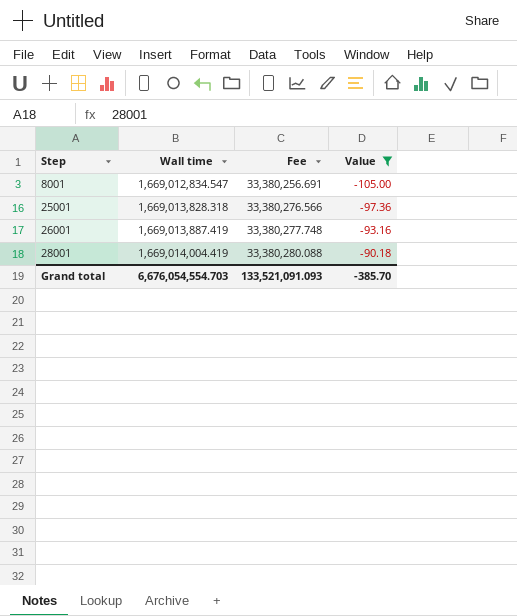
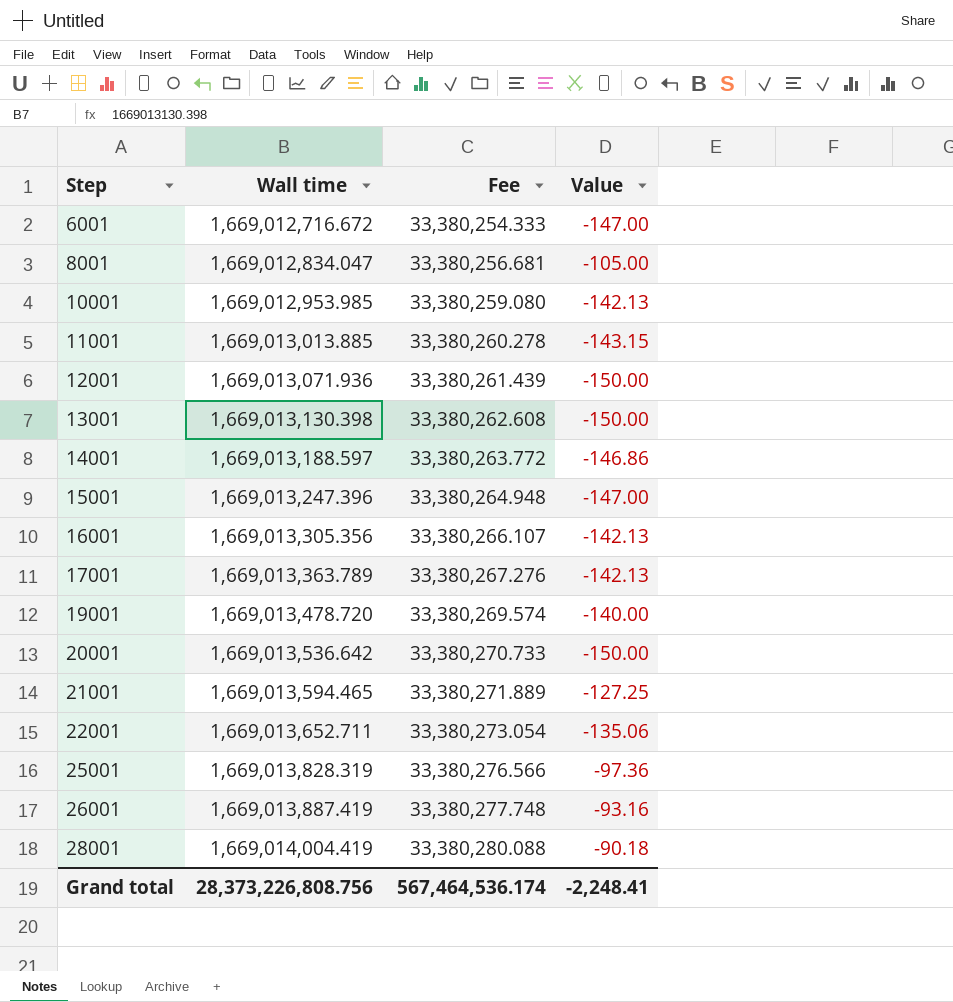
filter: Value >= -105.00 -> none
8001 | Wall time: 1,669,012,834.547 -> 1,669,012,834.047
8001 | Fee: 33,380,256.691 -> 33,380,256.681
25001 | Wall time: 1,669,013,828.318 -> 1,669,013,828.319
Grand total | Wall time: 6,676,054,554.703 -> 28,373,226,808.756
Grand total | Fee: 133,521,091.093 -> 567,464,536.174
Grand total | Value: -385.70 -> -2,248.41

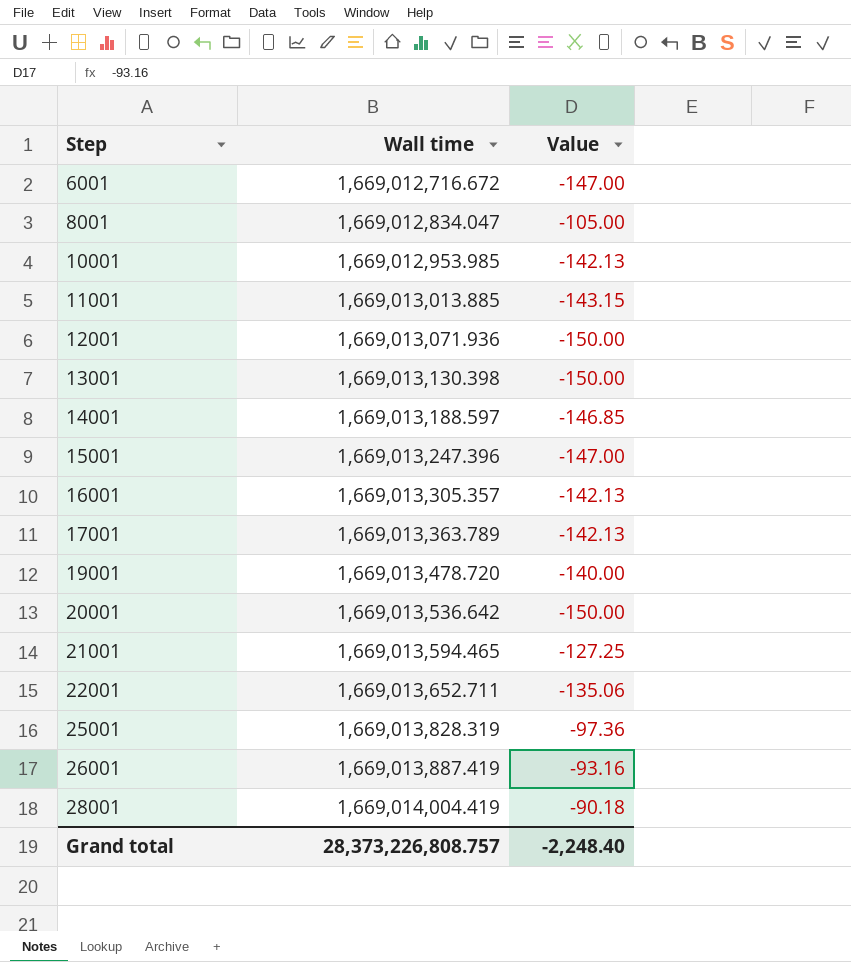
column Fee | formula: [Wall time] * 0.02 -> none
14001 | Value: -146.86 -> -146.85
16001 | Wall time: 1,669,013,305.356 -> 1,669,013,305.357
Grand total | Wall time: 28,373,226,808.756 -> 28,373,226,808.757
Grand total | Value: -2,248.41 -> -2,248.40

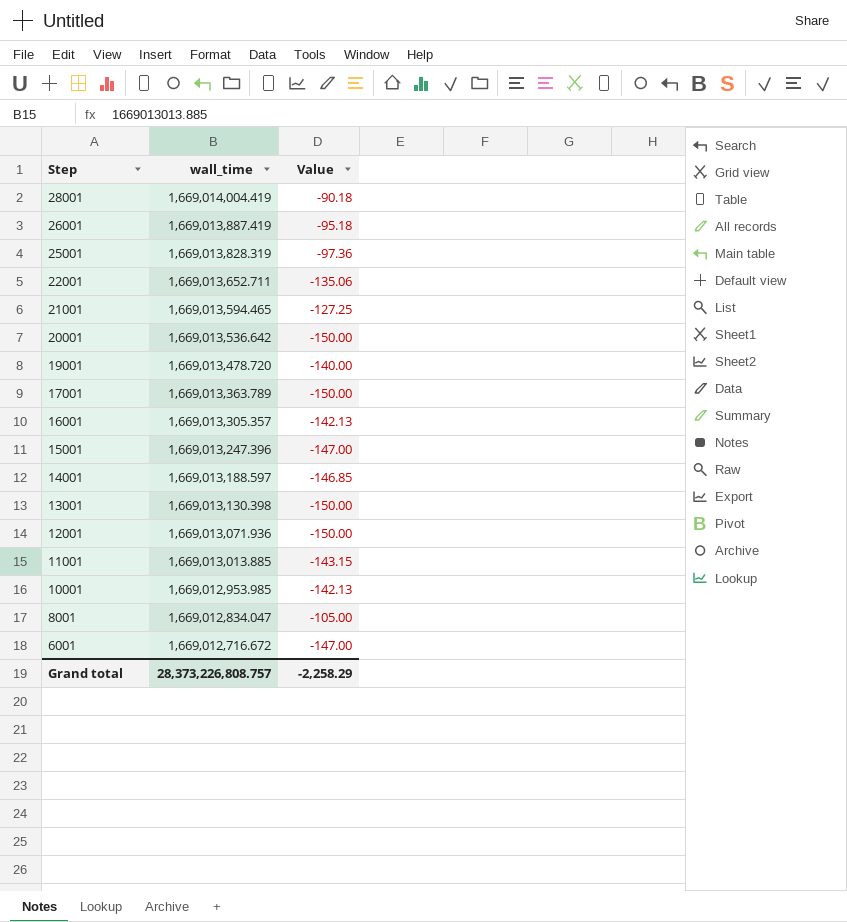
row order: Step ascending -> Step descending
column name: Wall time -> wall_time
26001 | Value: -93.16 -> -95.18
17001 | Value: -142.13 -> -150.00
Grand total | Value: -2,248.40 -> -2,258.29

